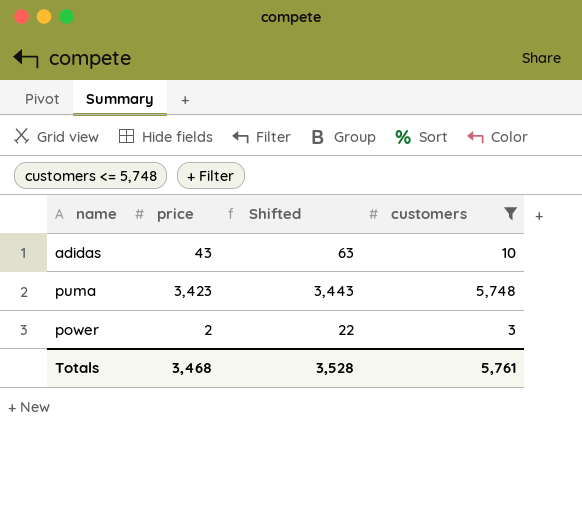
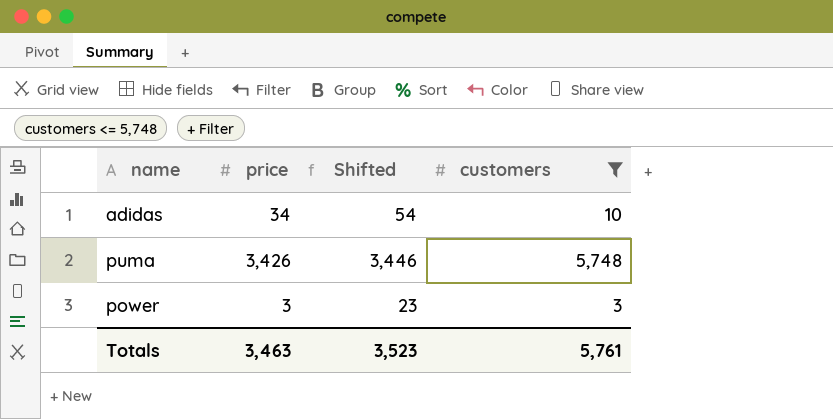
adidas | price: 43 -> 34
adidas | Shifted: 63 -> 54
puma | price: 3,423 -> 3,426
puma | Shifted: 3,443 -> 3,446
power | price: 2 -> 3
power | Shifted: 22 -> 23
Totals | price: 3,468 -> 3,463
Totals | Shifted: 3,528 -> 3,523

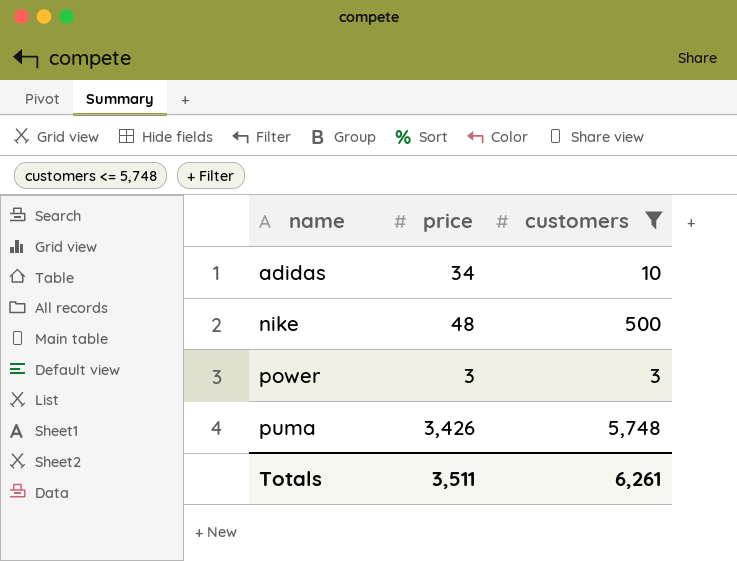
row order: none -> name ascending
column Shifted | formula: [price] + 20 -> none
row nike: none -> 48 | 500
Totals | price: 3,463 -> 3,511
Totals | customers: 5,761 -> 6,261

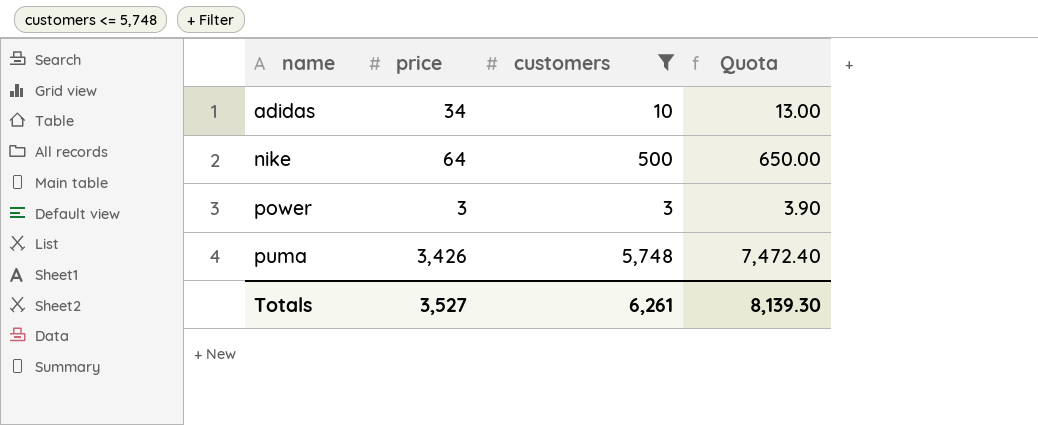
column Quota | formula: none -> [customers] * 1.3
nike | price: 48 -> 64
Totals | price: 3,511 -> 3,527

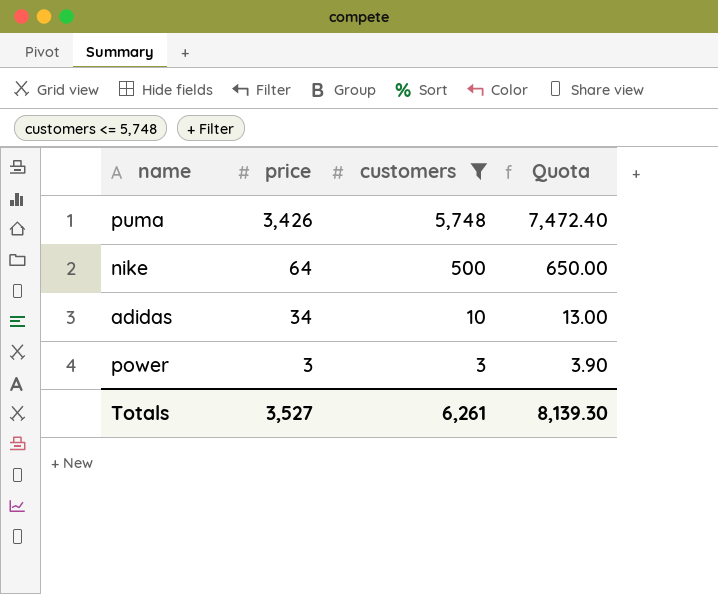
row order: name ascending -> price descending

